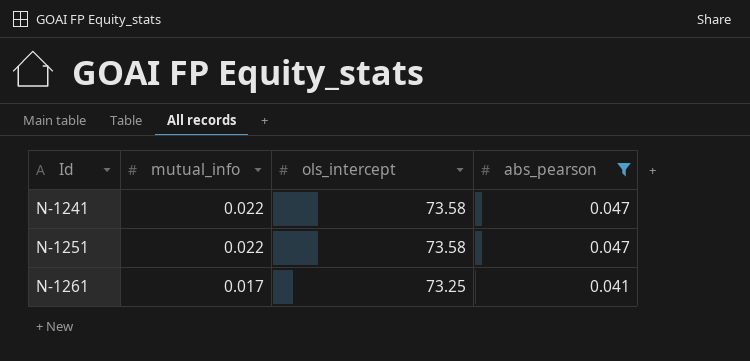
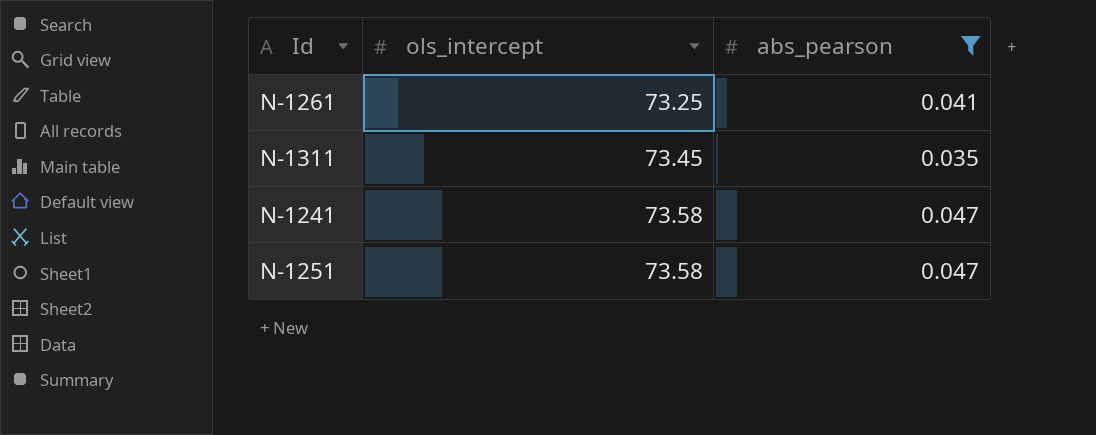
row order: Id ascending -> ols_intercept ascending
column mutual_info | position: 2 -> none
row N-1311: none -> 73.45 | 0.035

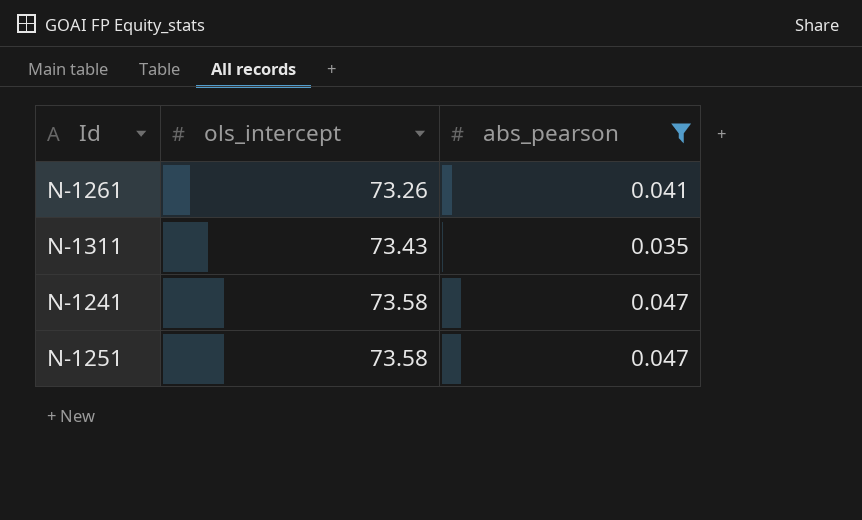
N-1261 | ols_intercept: 73.25 -> 73.26
N-1311 | ols_intercept: 73.45 -> 73.43

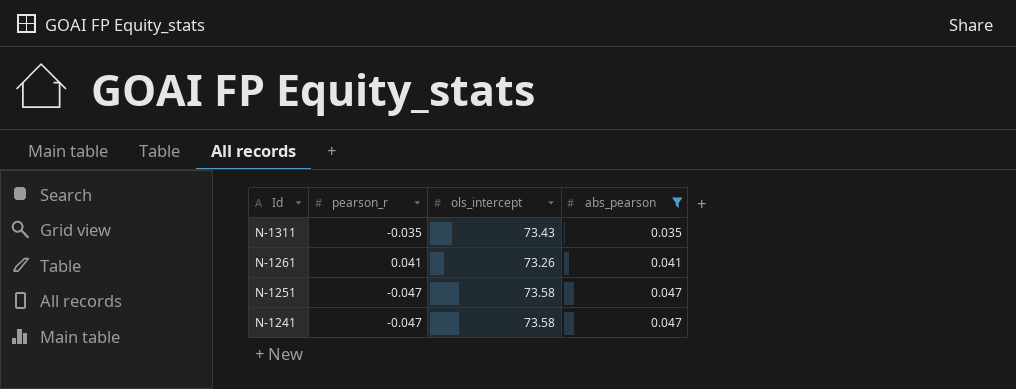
row order: ols_intercept ascending -> Id descending
column pearson_r | position: none -> 2

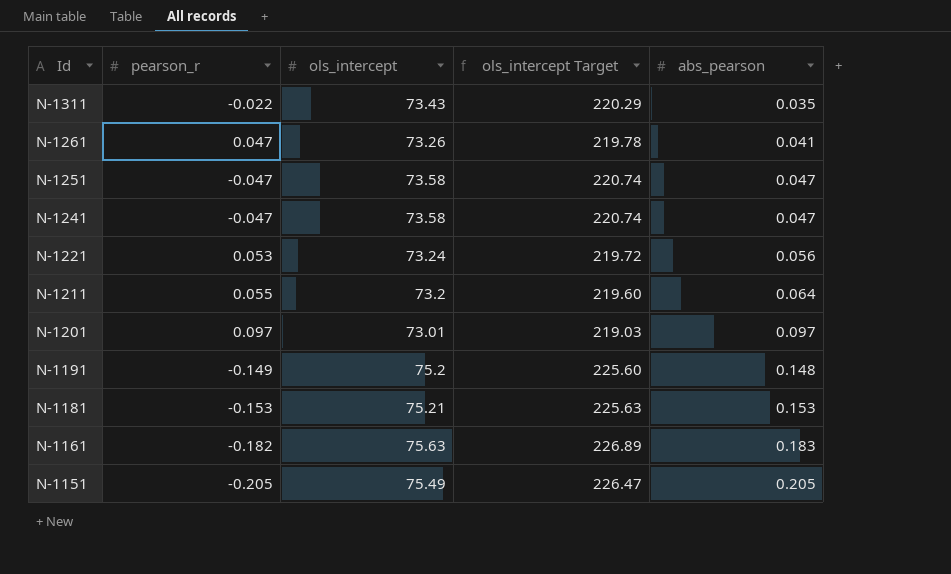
filter: abs_pearson <= 0.047 -> none
column ols_intercept Target | formula: none -> [ols_intercept] * 3
N-1311 | pearson_r: -0.035 -> -0.022
N-1261 | pearson_r: 0.041 -> 0.047

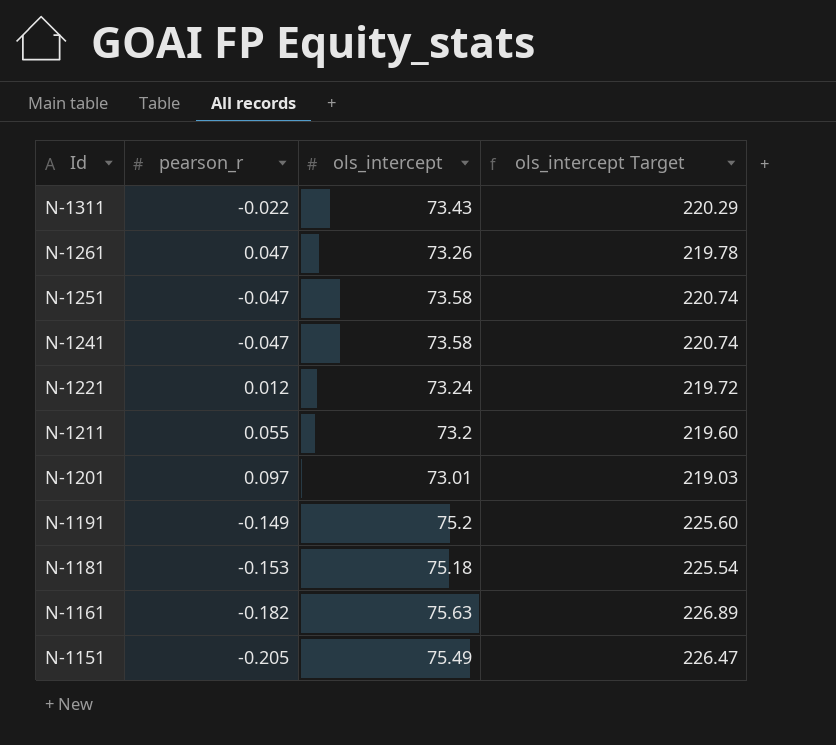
column abs_pearson | position: 5 -> none
N-1221 | pearson_r: 0.053 -> 0.012
N-1181 | ols_intercept: 75.21 -> 75.18
N-1181 | ols_intercept Target: 225.63 -> 225.54

